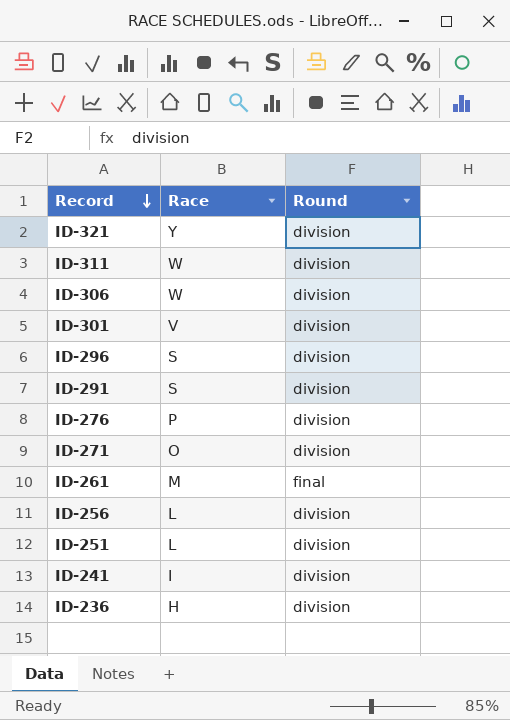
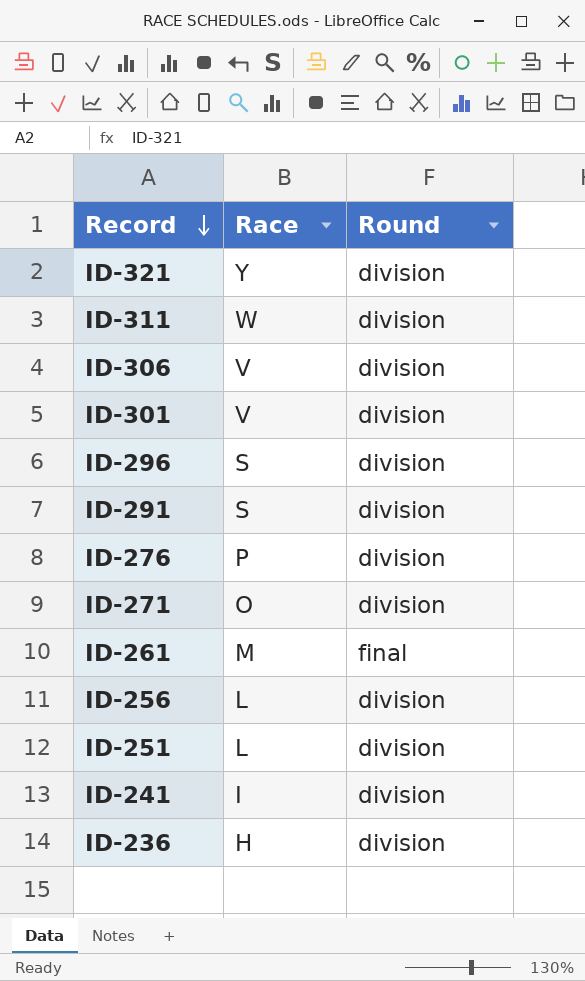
ID-306 | Race: W -> V

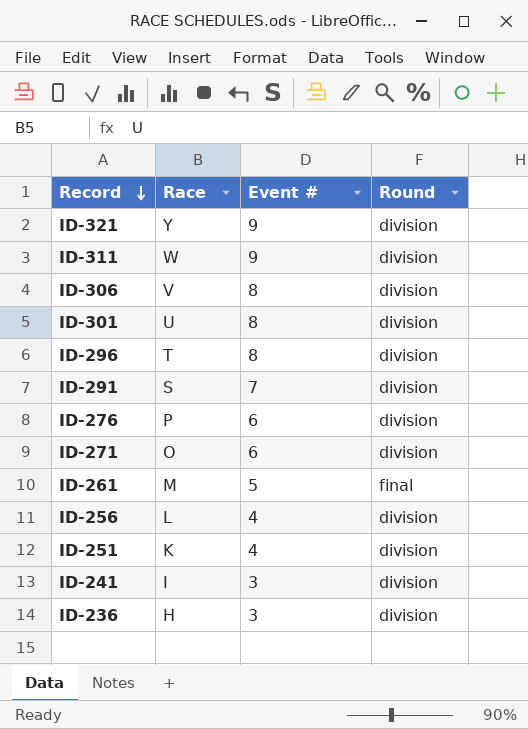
column Event # | position: none -> 3
ID-301 | Race: V -> U
ID-296 | Race: S -> T
ID-251 | Race: L -> K

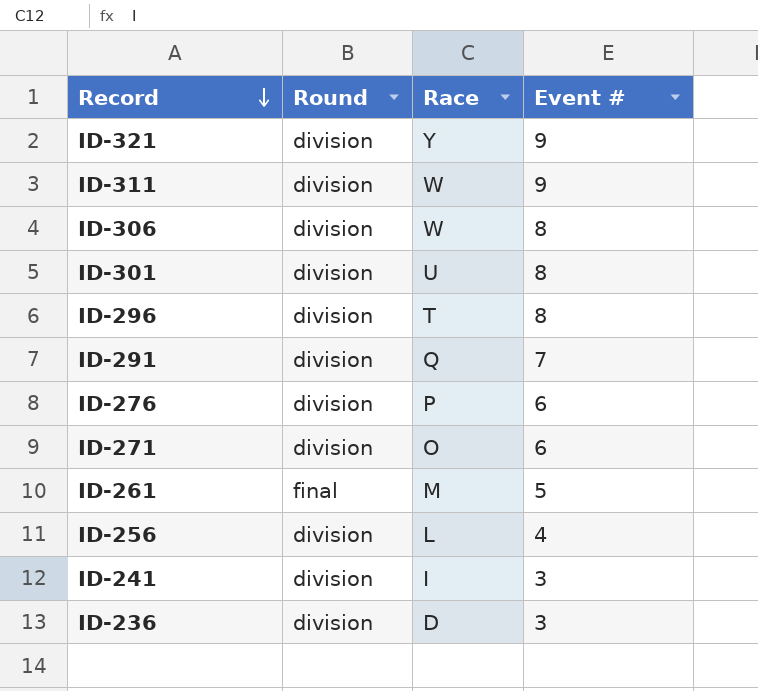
column Round | position: 4 -> 2
row ID-251: K | 4 | division -> none
ID-306 | Race: V -> W
ID-291 | Race: S -> Q
ID-236 | Race: H -> D

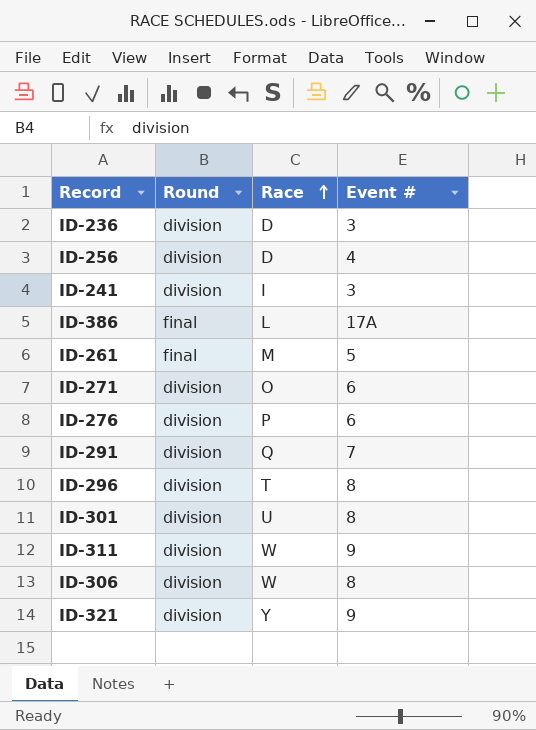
row order: Record descending -> Race ascending
ID-256 | Race: L -> D
row ID-386: none -> final | L | 17A

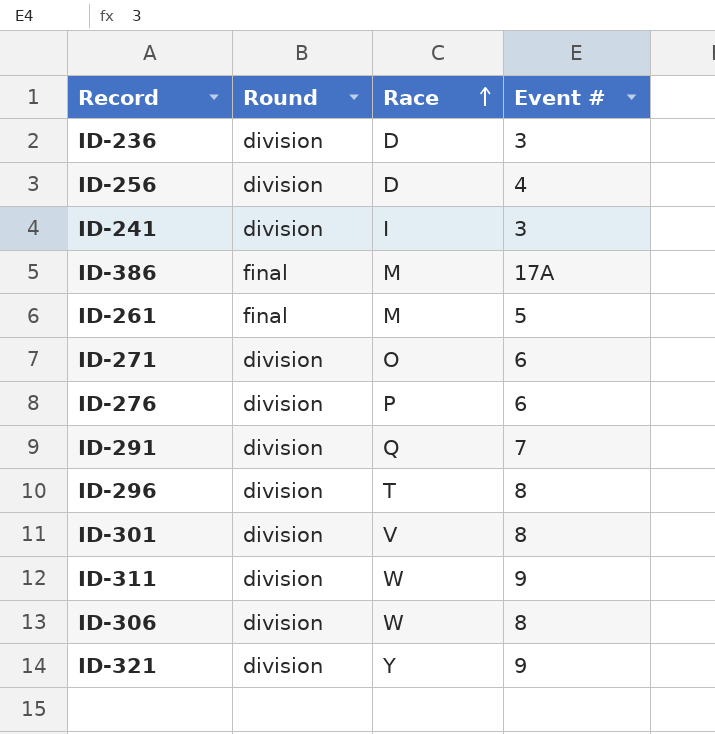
ID-386 | Race: L -> M
ID-301 | Race: U -> V

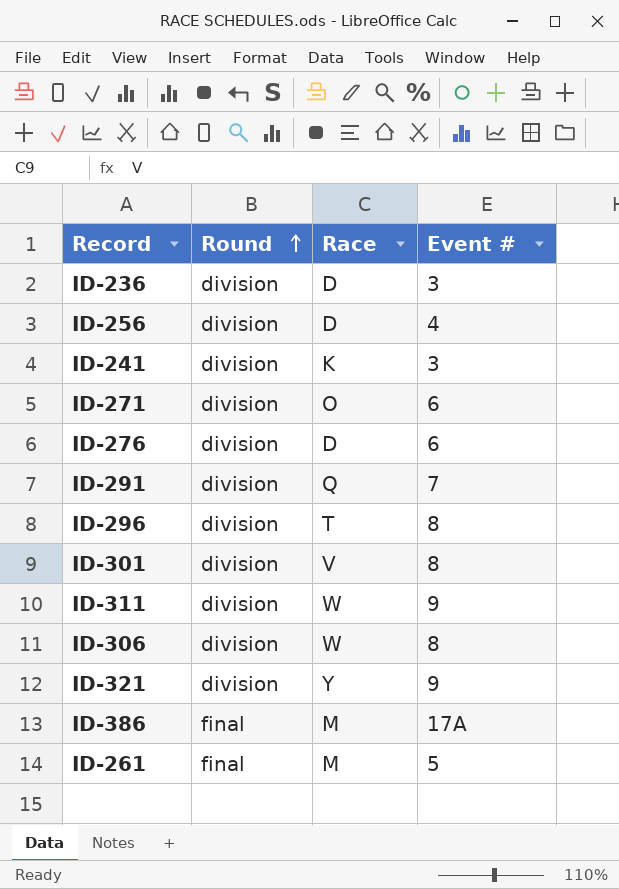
row order: Race ascending -> Round ascending
ID-241 | Race: I -> K
ID-276 | Race: P -> D

